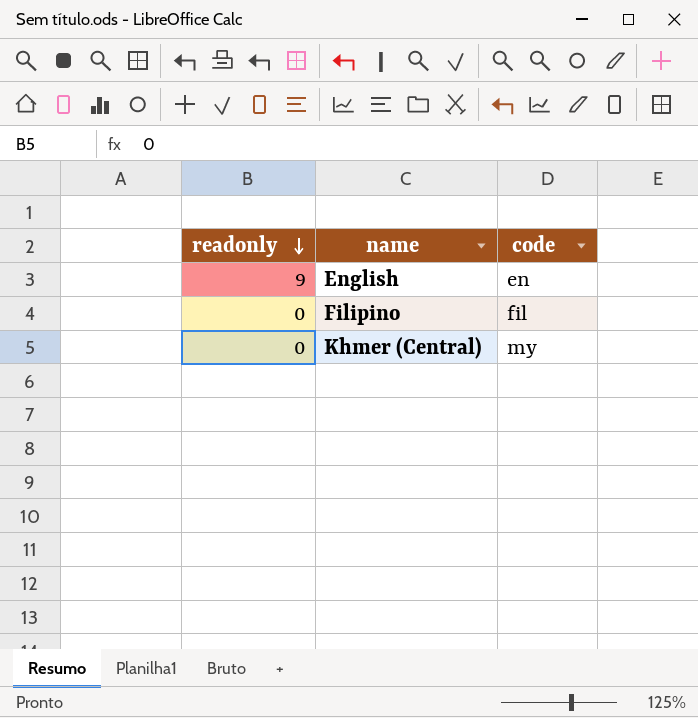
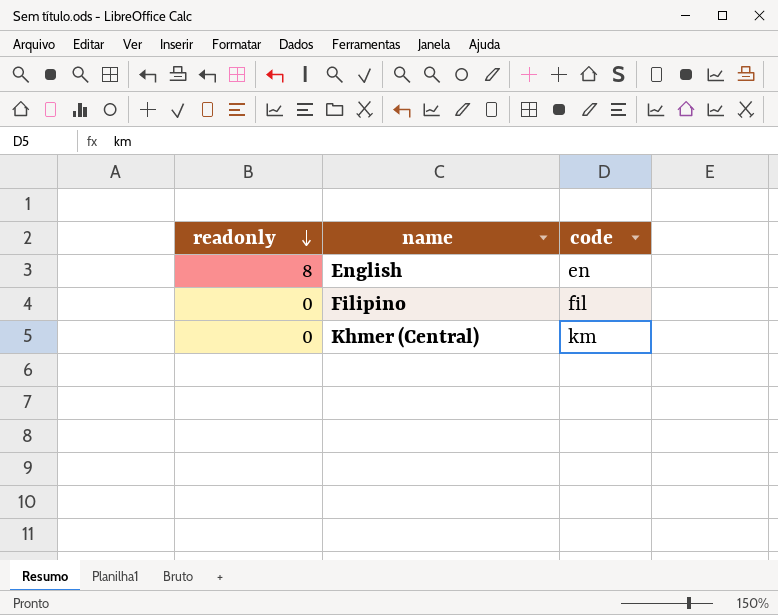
English | readonly: 9 -> 8
Khmer (Central) | code: my -> km

